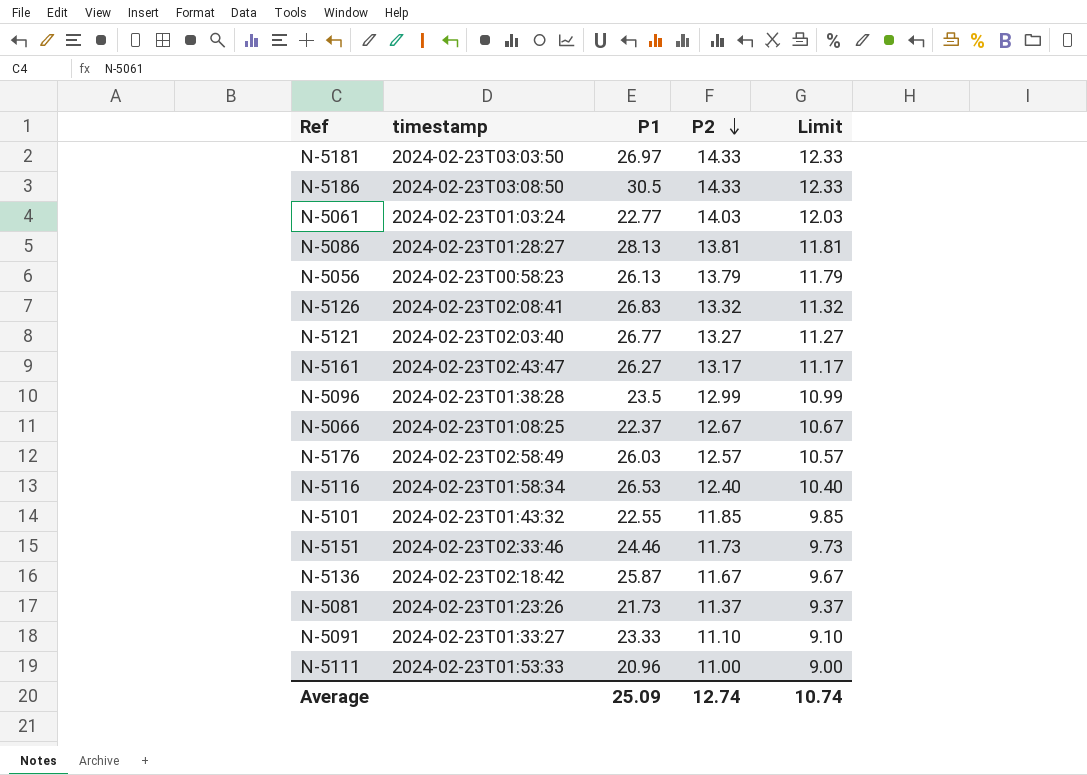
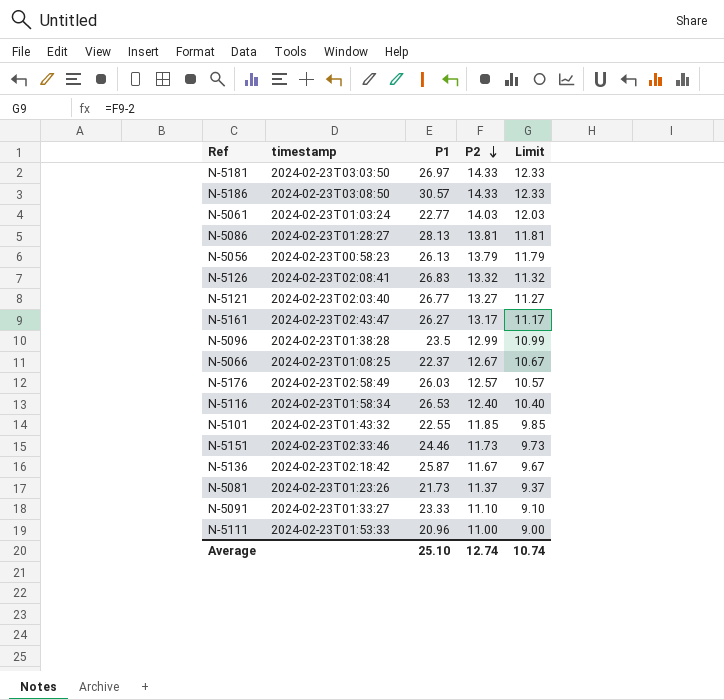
N-5186 | P1: 30.5 -> 30.57
Average | P1: 25.09 -> 25.10

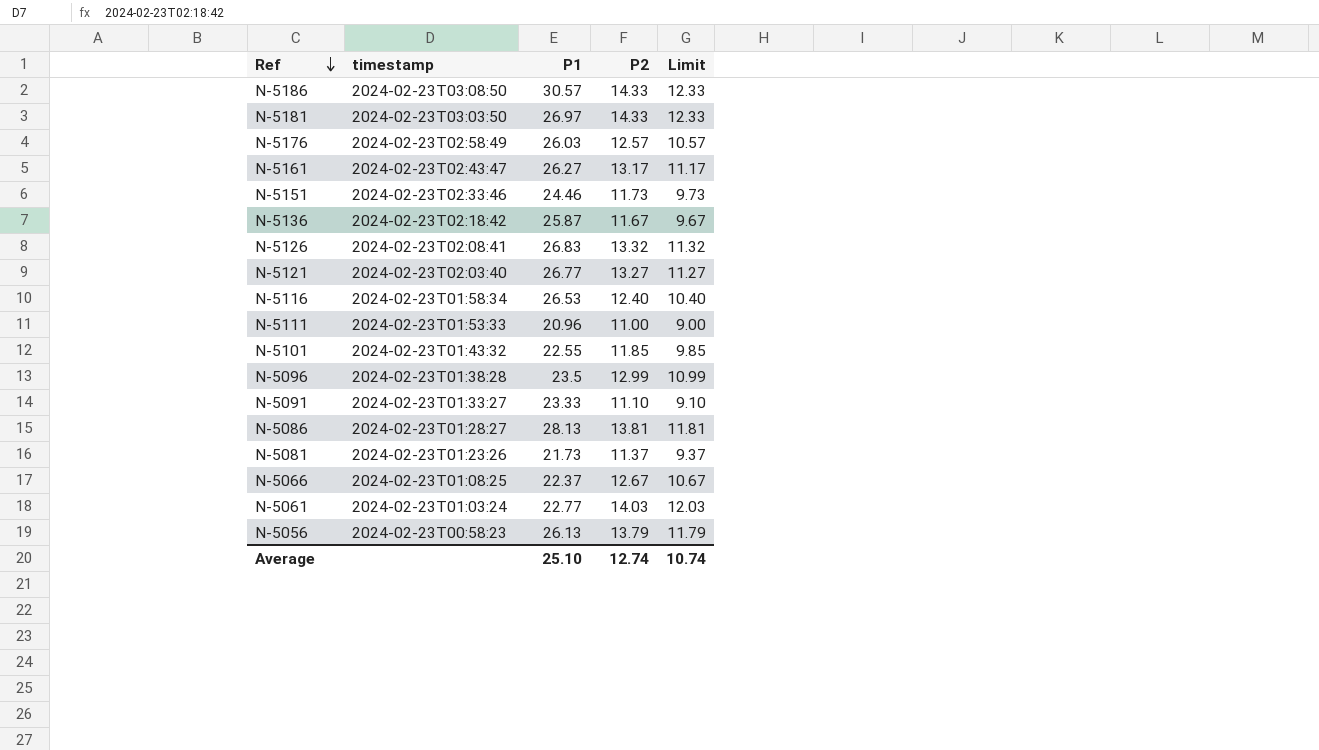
row order: P2 descending -> Ref descending

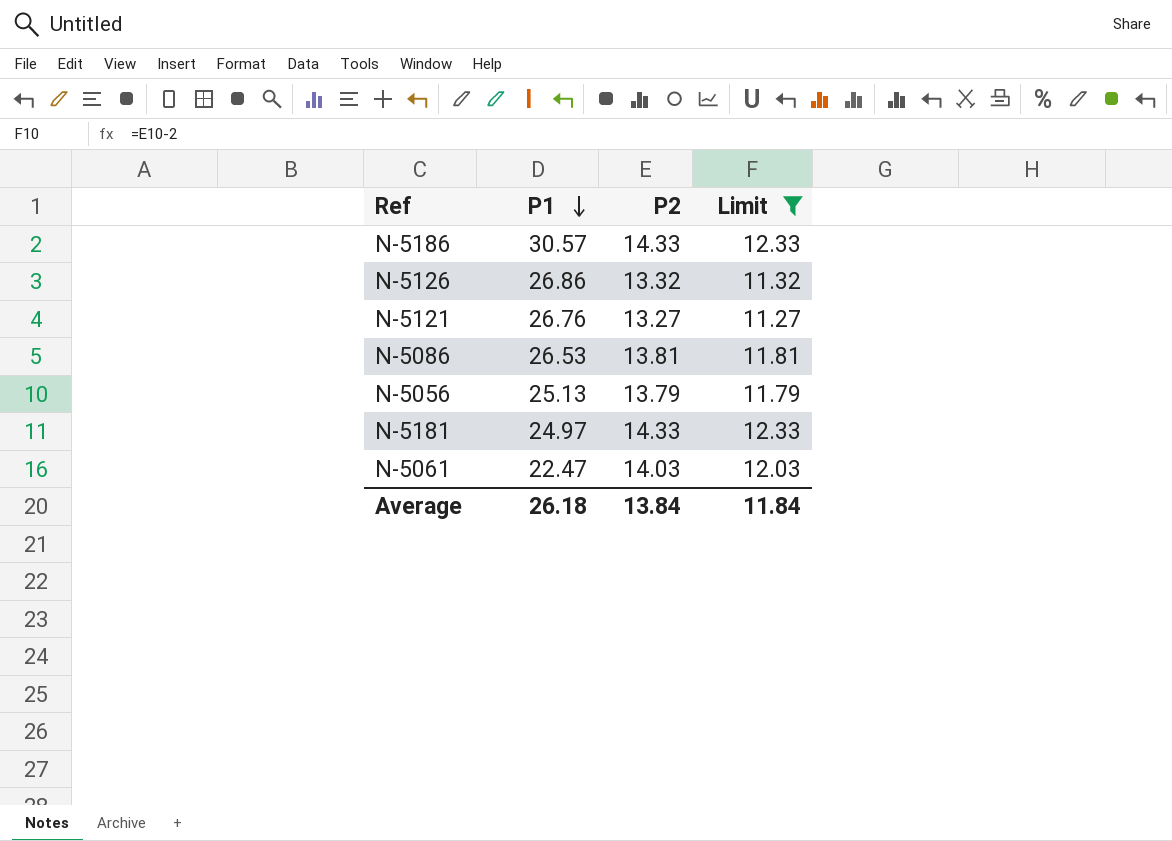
filter: none -> Limit >= 11.27
row order: Ref descending -> P1 descending
column timestamp | position: 2 -> none
N-5126 | P1: 26.83 -> 26.86
N-5121 | P1: 26.77 -> 26.76
N-5086 | P1: 28.13 -> 26.53
N-5056 | P1: 26.13 -> 25.13
N-5181 | P1: 26.97 -> 24.97
N-5061 | P1: 22.77 -> 22.47
Average | P1: 25.10 -> 26.18
Average | P2: 12.74 -> 13.84
Average | Limit: 10.74 -> 11.84

